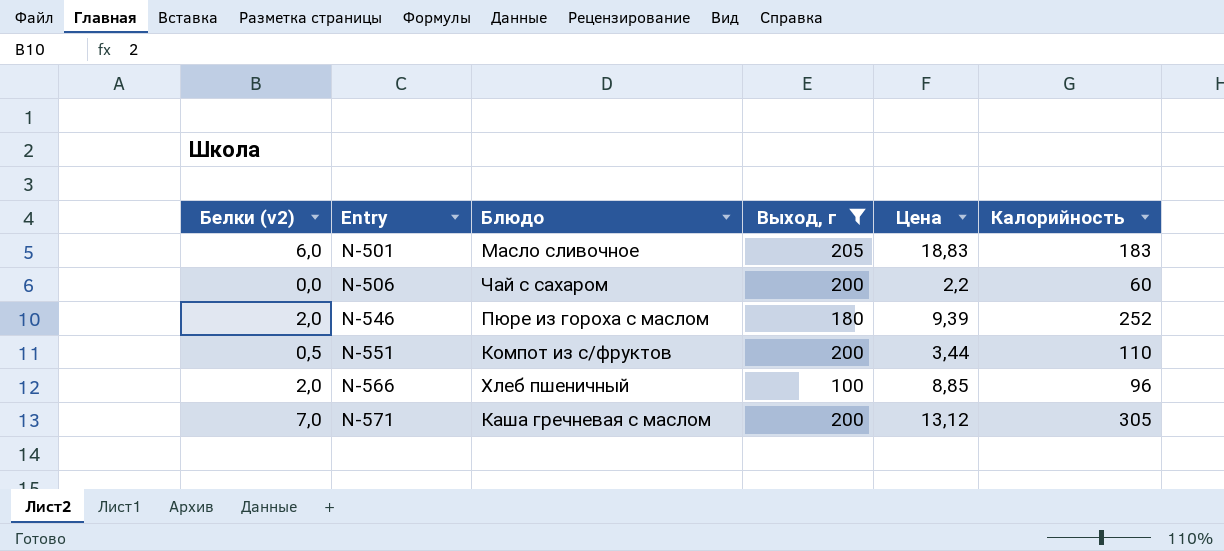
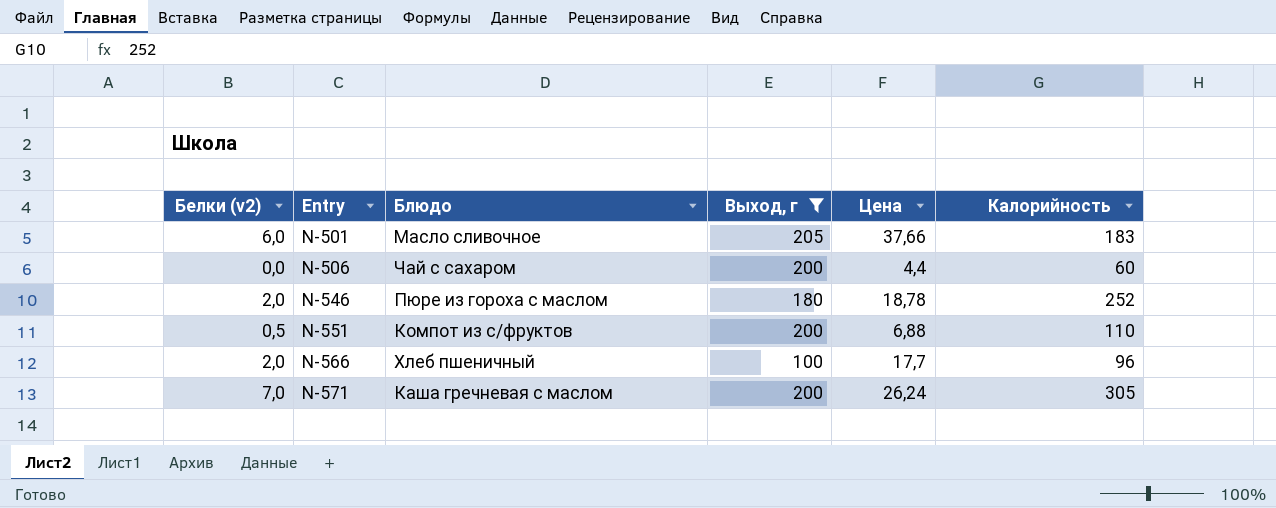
N-501 | Цена: 18,83 -> 37,66
N-506 | Цена: 2,2 -> 4,4
N-546 | Цена: 9,39 -> 18,78
N-551 | Цена: 3,44 -> 6,88
N-566 | Цена: 8,85 -> 17,7
N-571 | Цена: 13,12 -> 26,24

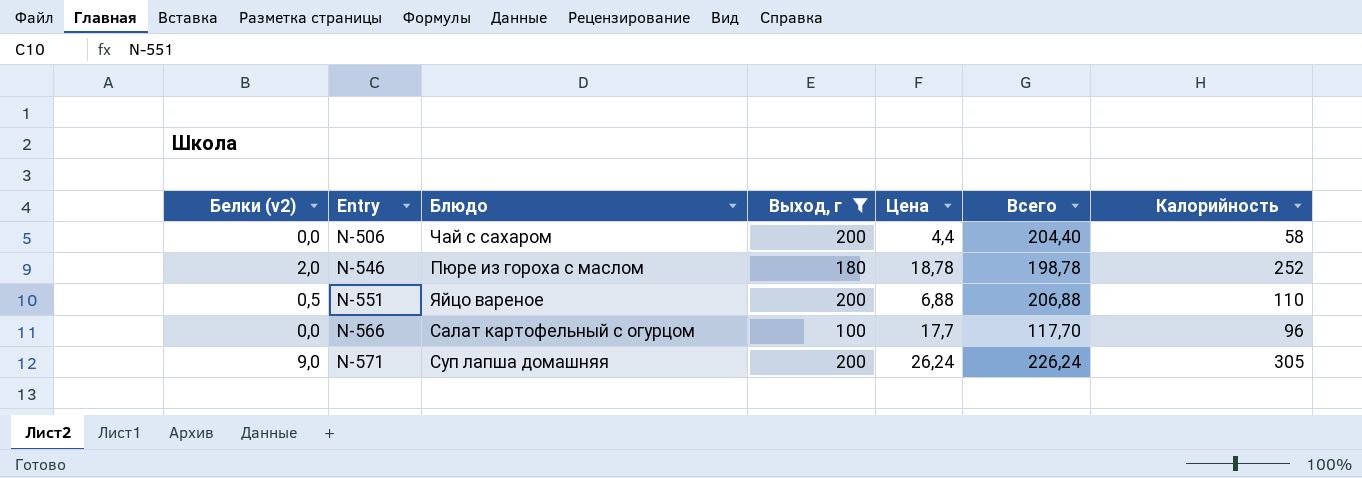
column Всего | formula: none -> [Выход, г] + [Цена]
row N-501: 6,0 | Масло сливочное | 205 | 37,66 | 183 -> none
N-506 | Калорийность: 60 -> 58
N-551 | Блюдо: Компот из с/фруктов -> Яйцо вареное
N-566 | Белки (v2): 2,0 -> 0,0
N-566 | Блюдо: Хлеб пшеничный -> Салат картофельный c огурцом
N-571 | Белки (v2): 7,0 -> 9,0
N-571 | Блюдо: Каша гречневая с маслом -> Суп лапша домашняя

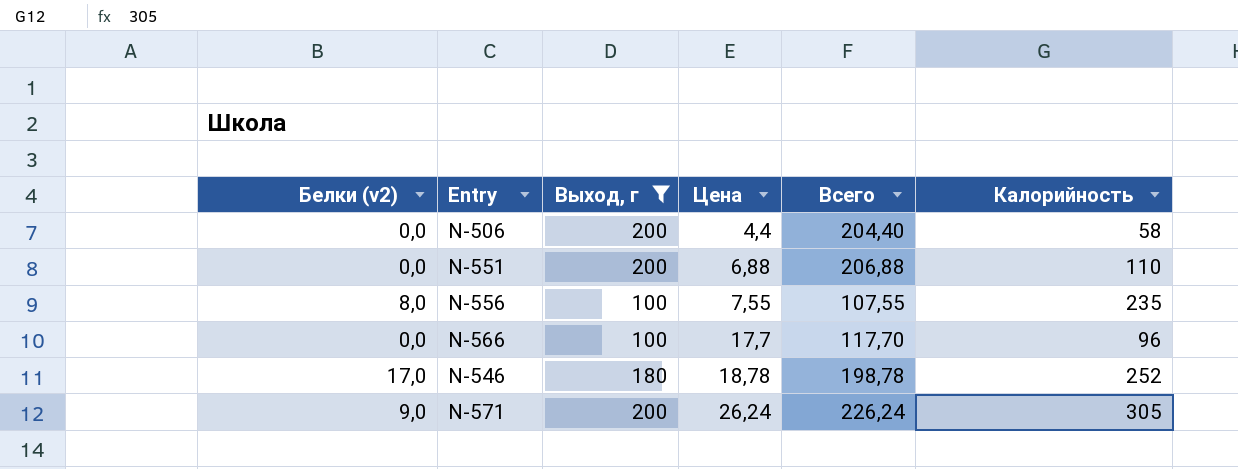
row order: Entry ascending -> Цена ascending
column Блюдо | position: 3 -> none
N-551 | Белки (v2): 0,5 -> 0,0
row N-556: none -> 8,0 | 100 | 7,55 | 107,55 | 235
N-546 | Белки (v2): 2,0 -> 17,0

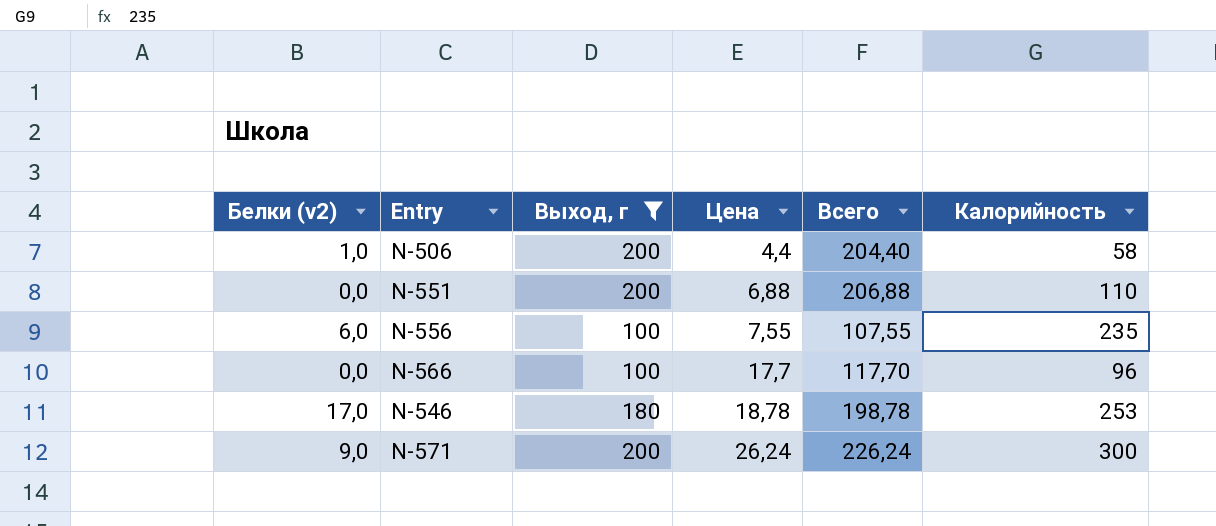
N-506 | Белки (v2): 0,0 -> 1,0
N-556 | Белки (v2): 8,0 -> 6,0
N-546 | Калорийность: 252 -> 253
N-571 | Калорийность: 305 -> 300

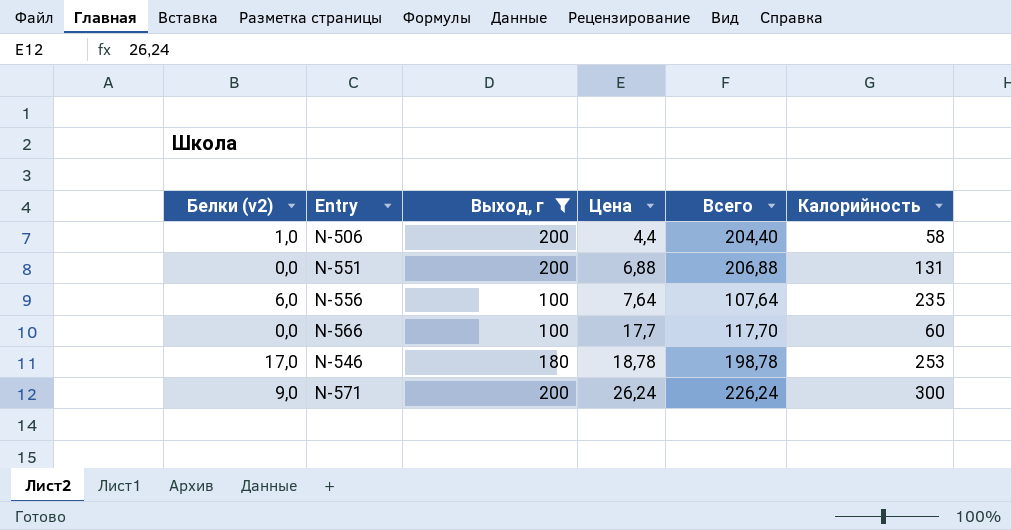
N-551 | Калорийность: 110 -> 131
N-556 | Цена: 7,55 -> 7,64
N-556 | Всего: 107,55 -> 107,64
N-566 | Калорийность: 96 -> 60

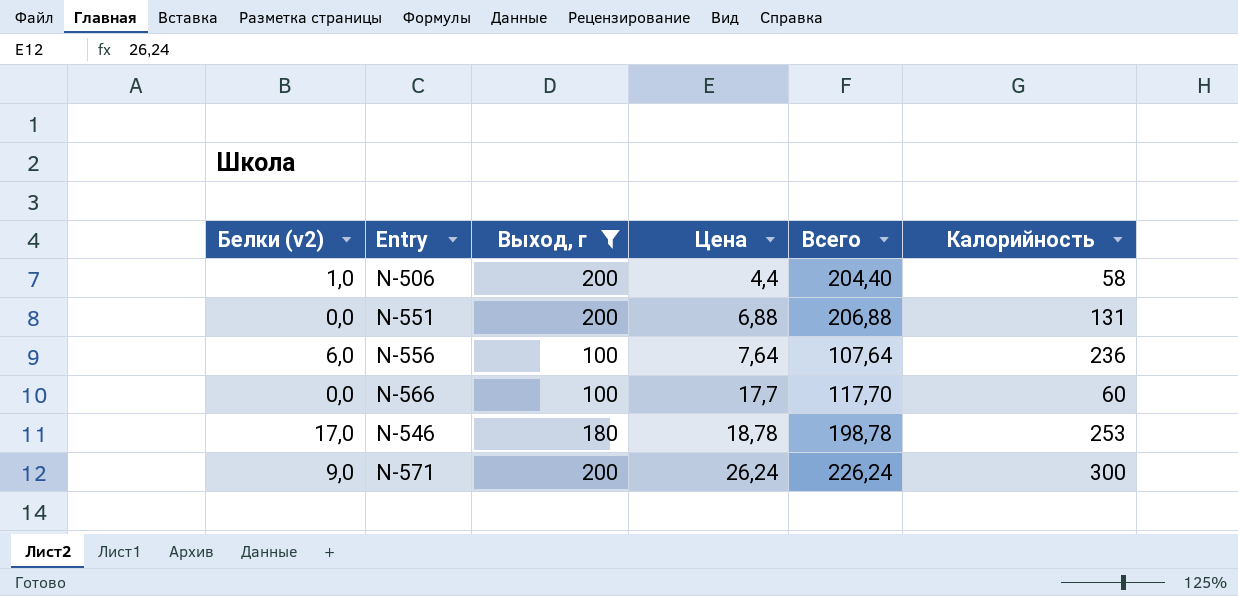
N-556 | Калорийность: 235 -> 236

